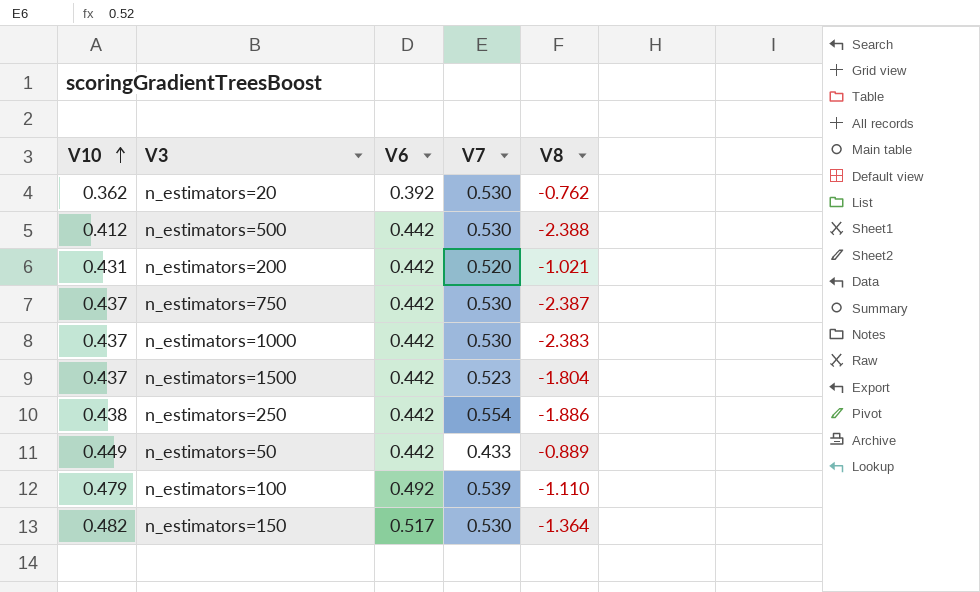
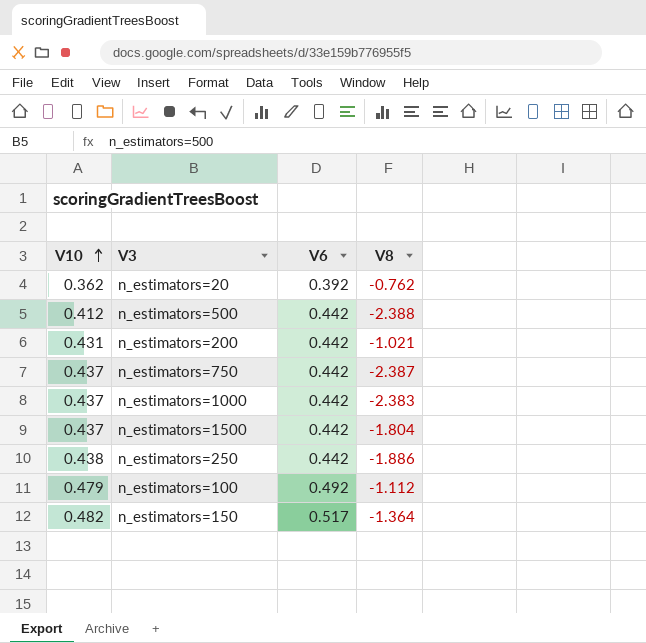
column V7 | position: 4 -> none
row n_estimators=50: 0.449 | 0.442 | 0.433 | -0.889 -> none
n_estimators=100 | V8: -1.110 -> -1.112

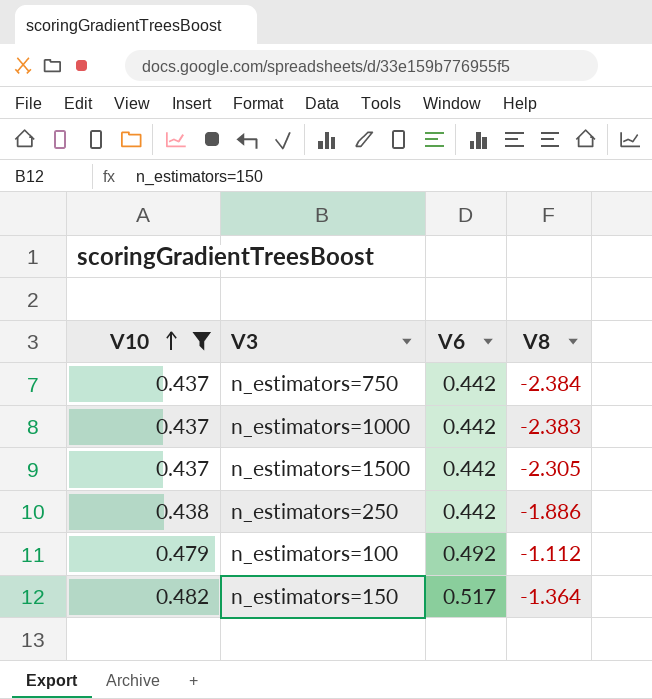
filter: none -> V10 >= 0.437
n_estimators=750 | V8: -2.387 -> -2.384
n_estimators=1500 | V8: -1.804 -> -2.305

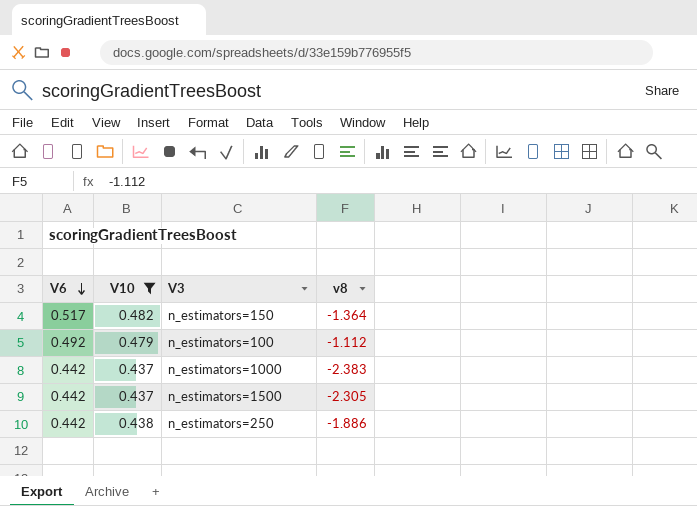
row order: V10 ascending -> V6 descending
column V6 | position: 3 -> 1
column name: V8 -> v8
row n_estimators=750: 0.437 | 0.442 | -2.384 -> none

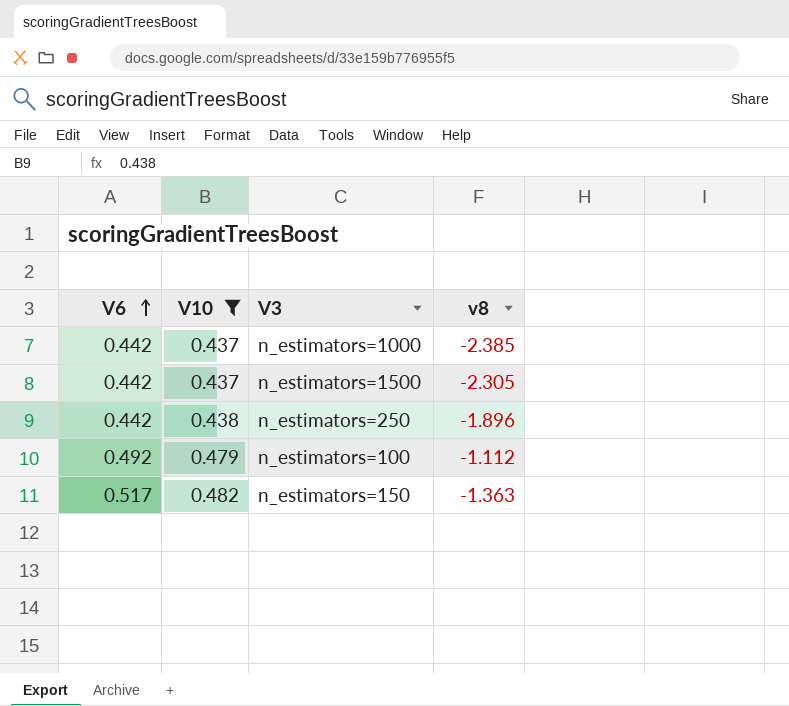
row order: V6 descending -> V6 ascending
n_estimators=1000 | v8: -2.383 -> -2.385
n_estimators=250 | v8: -1.886 -> -1.896
n_estimators=150 | v8: -1.364 -> -1.363

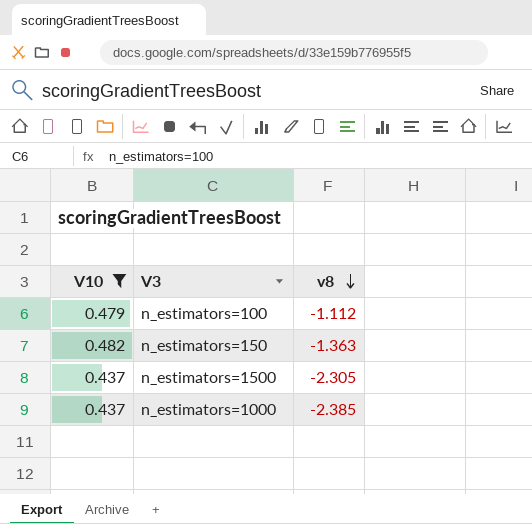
row order: V6 ascending -> v8 descending
column V6 | position: 1 -> none
row n_estimators=250: 0.442 | 0.438 | -1.896 -> none

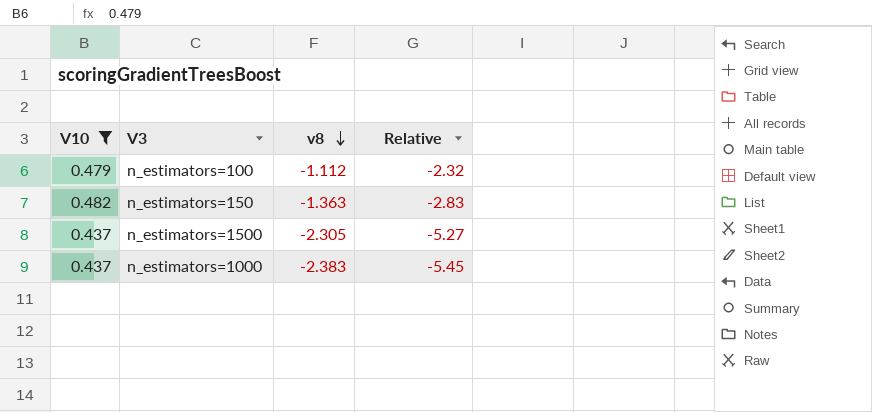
column Relative | formula: none -> [v8] / [V10]
n_estimators=1000 | v8: -2.385 -> -2.383

